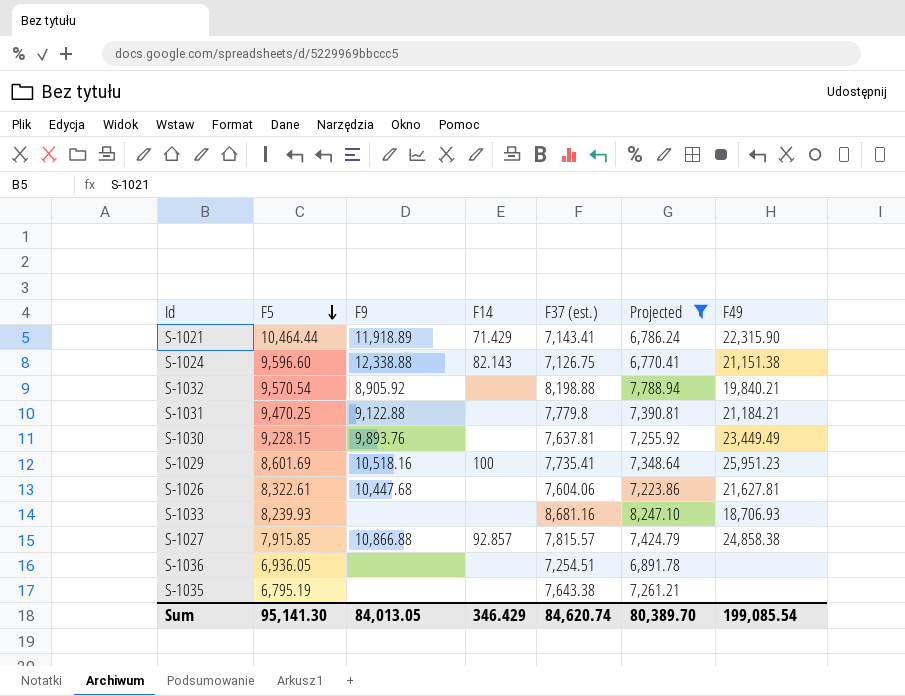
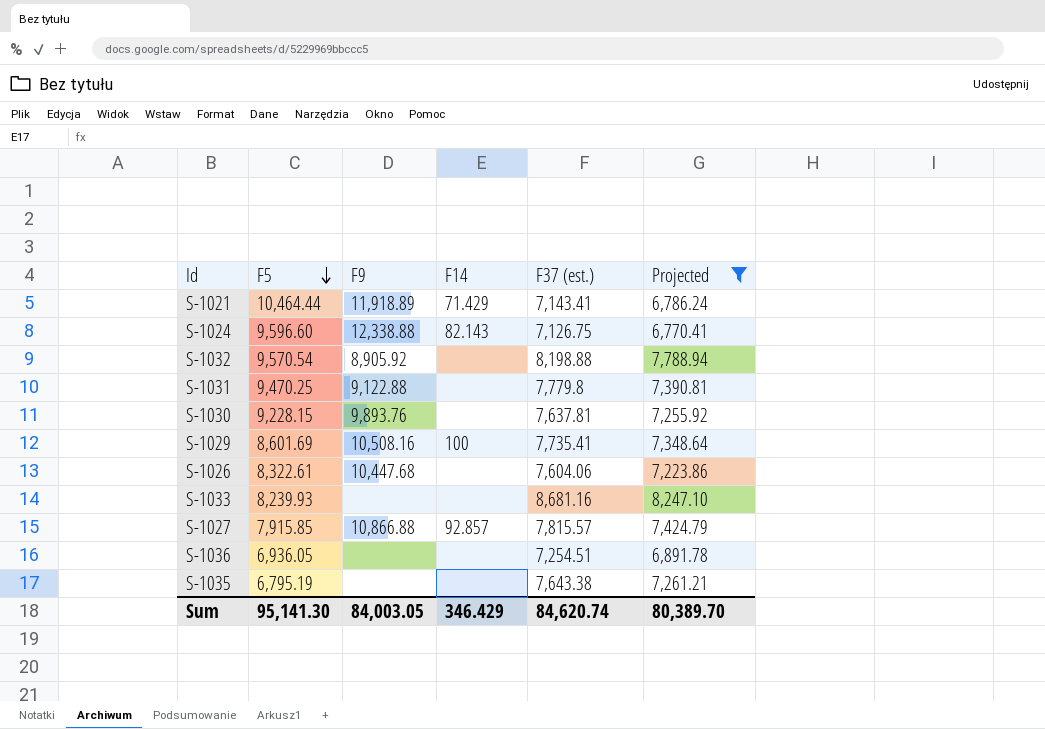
column F49 | position: 7 -> none
S-1029 | F9: 10,518.16 -> 10,508.16
Sum | F9: 84,013.05 -> 84,003.05

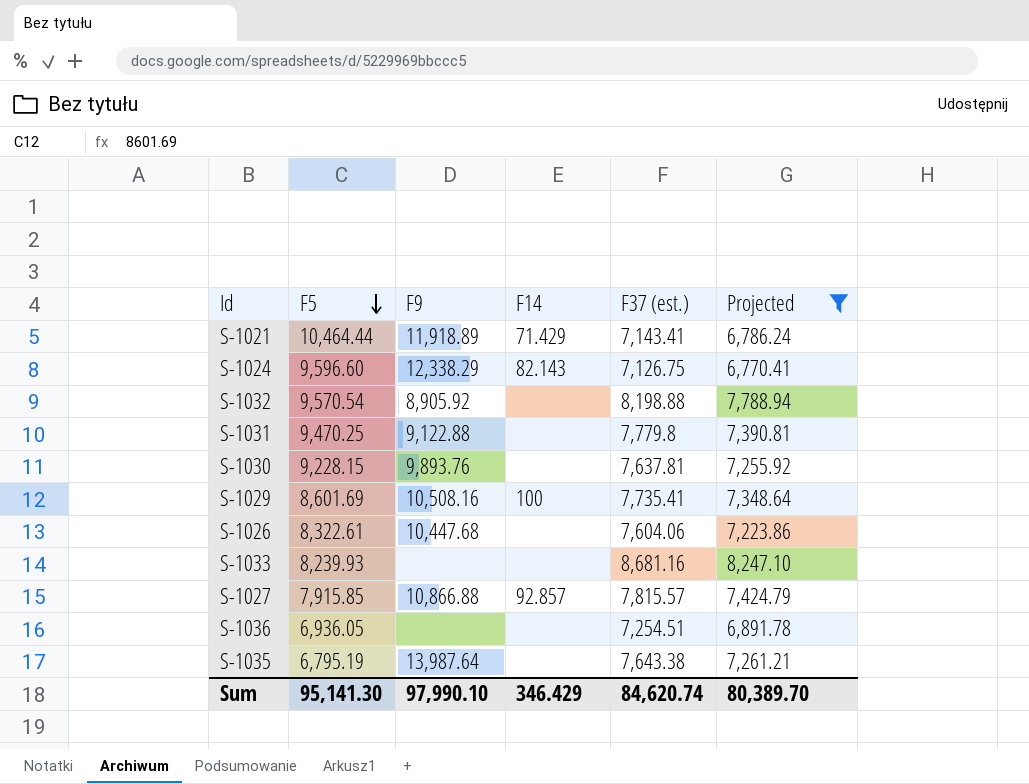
S-1024 | F9: 12,338.88 -> 12,338.29
S-1035 | F9: none -> 13,987.64
Sum | F9: 84,003.05 -> 97,990.10

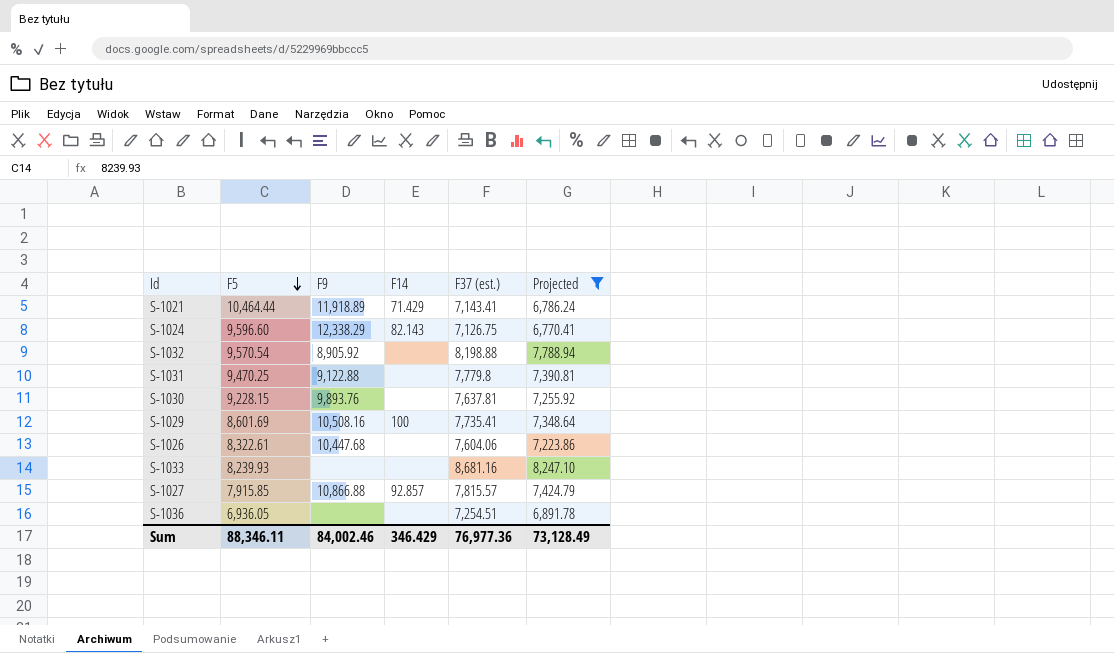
row S-1035: 6,795.19 | 13,987.64 | none | 7,643.38 | 7,261.21 -> none
Sum | F5: 95,141.30 -> 88,346.11
Sum | F9: 97,990.10 -> 84,002.46
Sum | F37 (est.): 84,620.74 -> 76,977.36
Sum | Projected: 80,389.70 -> 73,128.49

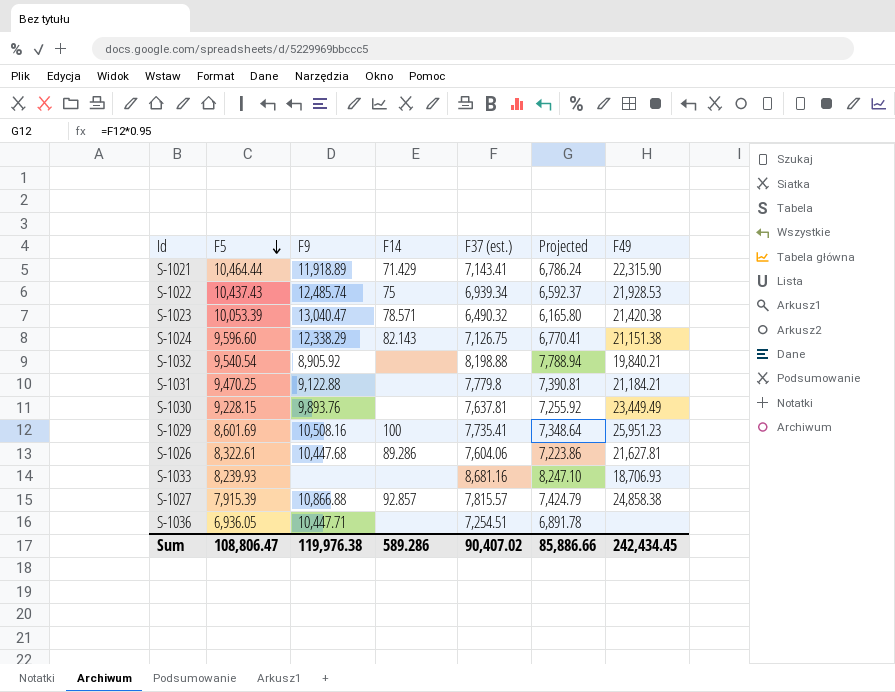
filter: Projected >= 6,770.41 -> none
column F49 | position: none -> 7
S-1032 | F5: 9,570.54 -> 9,540.54
S-1026 | F14: none -> 89.286
S-1027 | F5: 7,915.85 -> 7,915.39
S-1036 | F9: none -> 10,447.71
Sum | F5: 88,346.11 -> 108,806.47
Sum | F9: 84,002.46 -> 119,976.38
Sum | F14: 346.429 -> 589.286
Sum | F37 (est.): 76,977.36 -> 90,407.02
Sum | Projected: 73,128.49 -> 85,886.66

